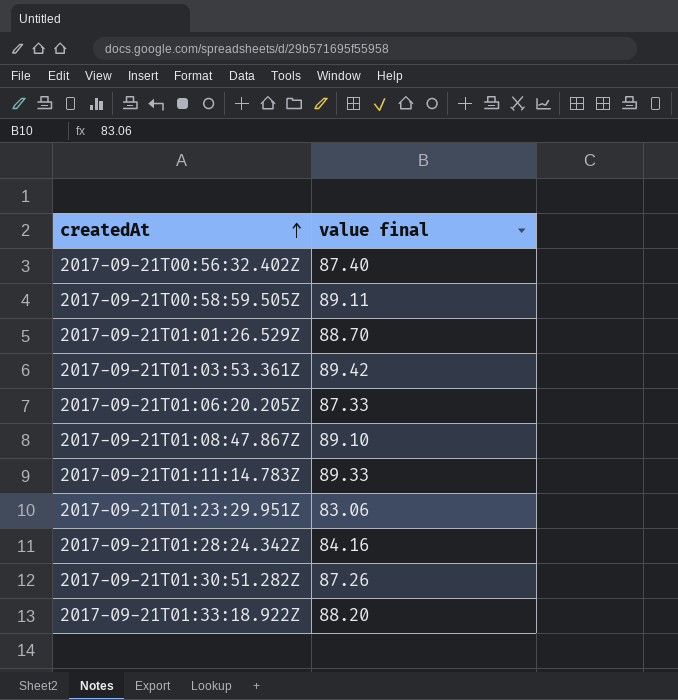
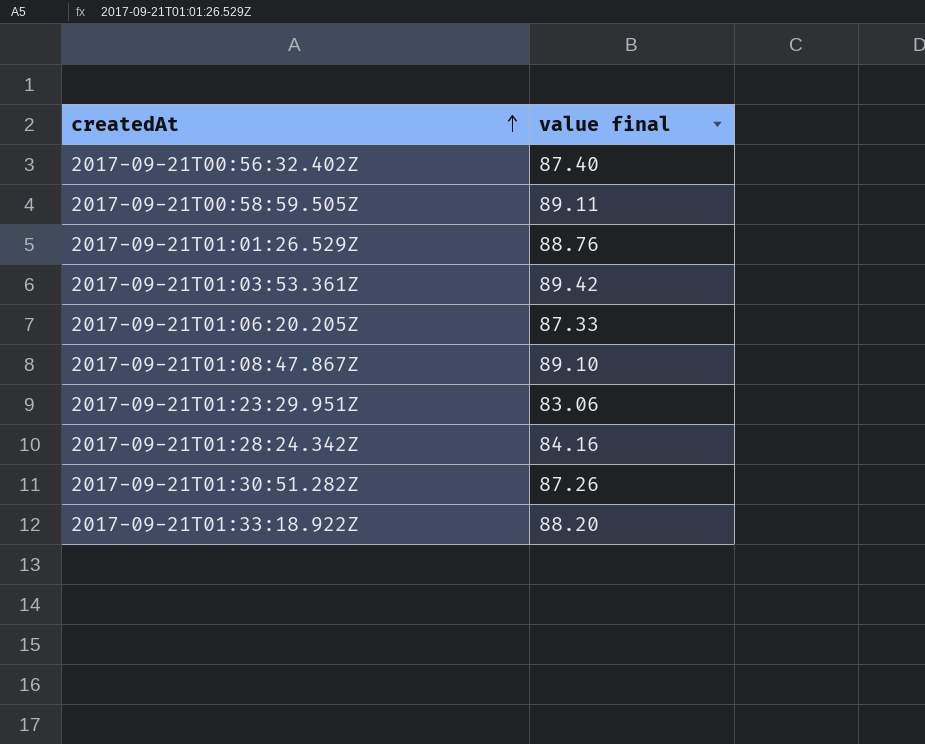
row 2017-09-21T01:11:14.783Z: 89.33 -> none
2017-09-21T01:01:26.529Z | value final: 88.70 -> 88.76

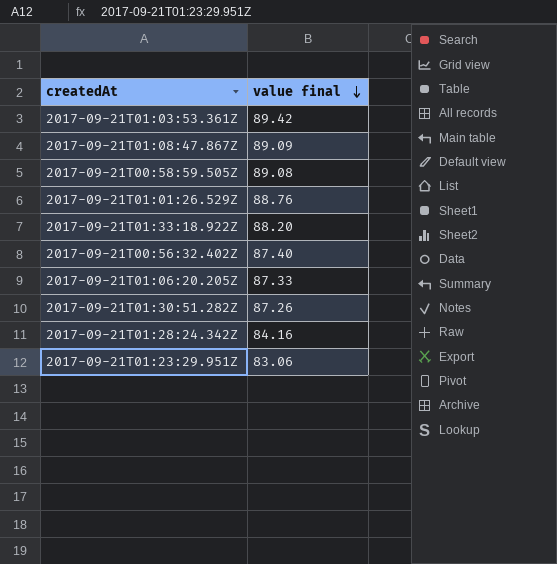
row order: createdAt ascending -> value final descending
2017-09-21T01:08:47.867Z | value final: 89.10 -> 89.09
2017-09-21T00:58:59.505Z | value final: 89.11 -> 89.08

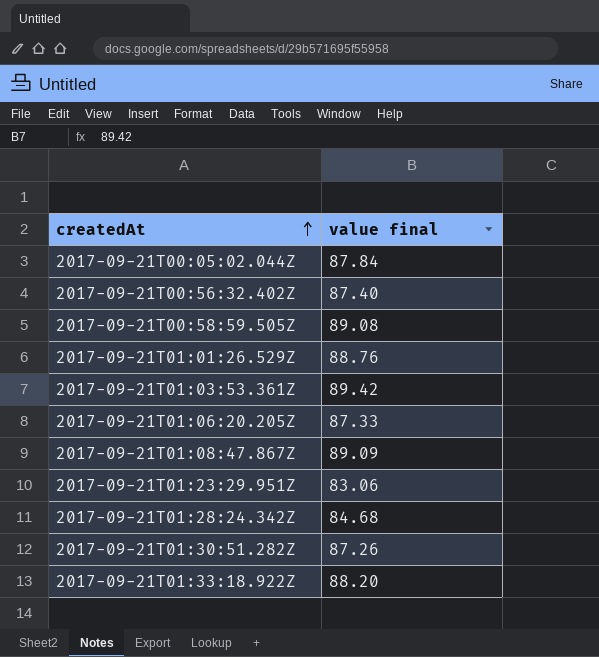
row order: value final descending -> createdAt ascending
row 2017-09-21T00:05:02.044Z: none -> 87.84
2017-09-21T01:28:24.342Z | value final: 84.16 -> 84.68

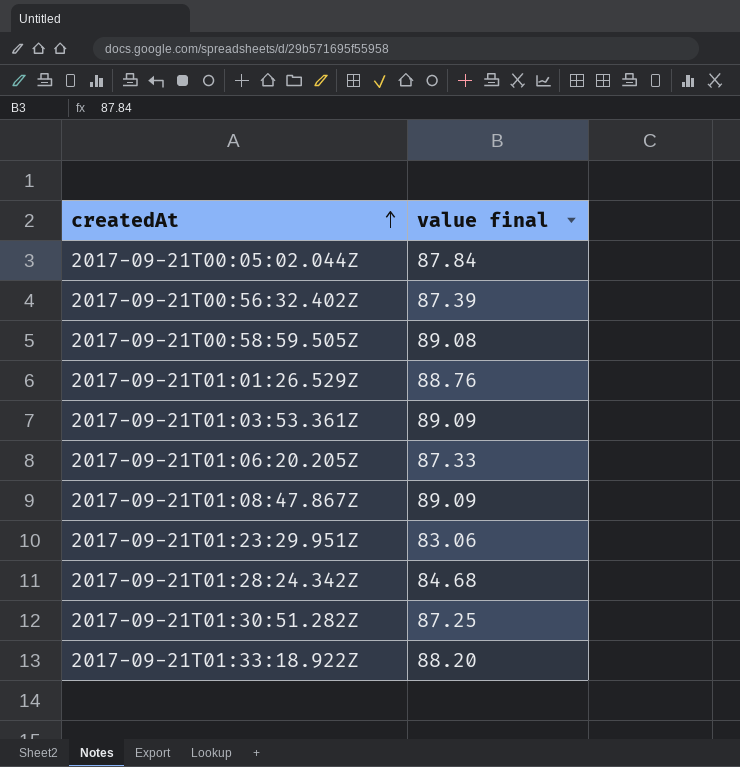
2017-09-21T00:56:32.402Z | value final: 87.40 -> 87.39
2017-09-21T01:03:53.361Z | value final: 89.42 -> 89.09
2017-09-21T01:30:51.282Z | value final: 87.26 -> 87.25

